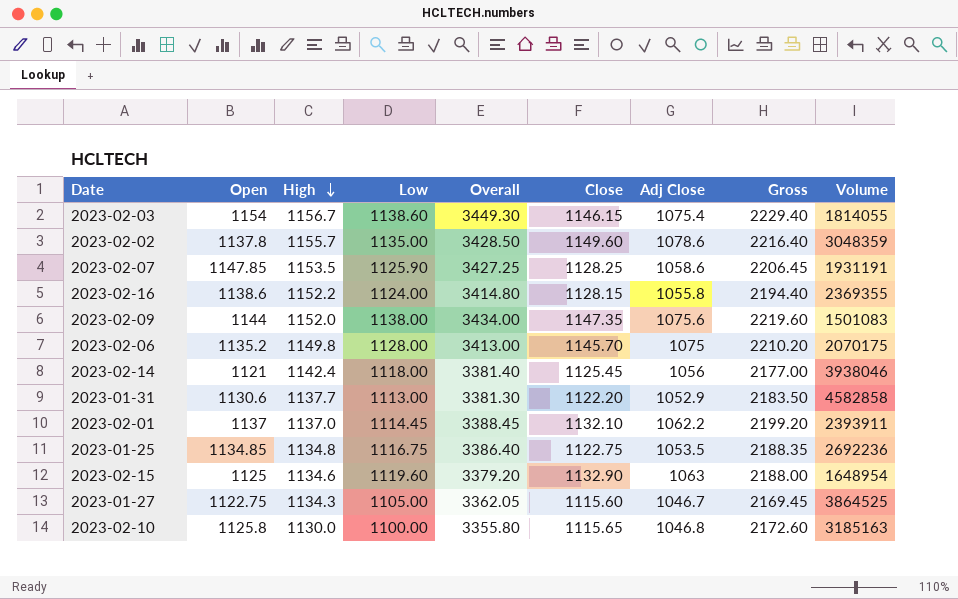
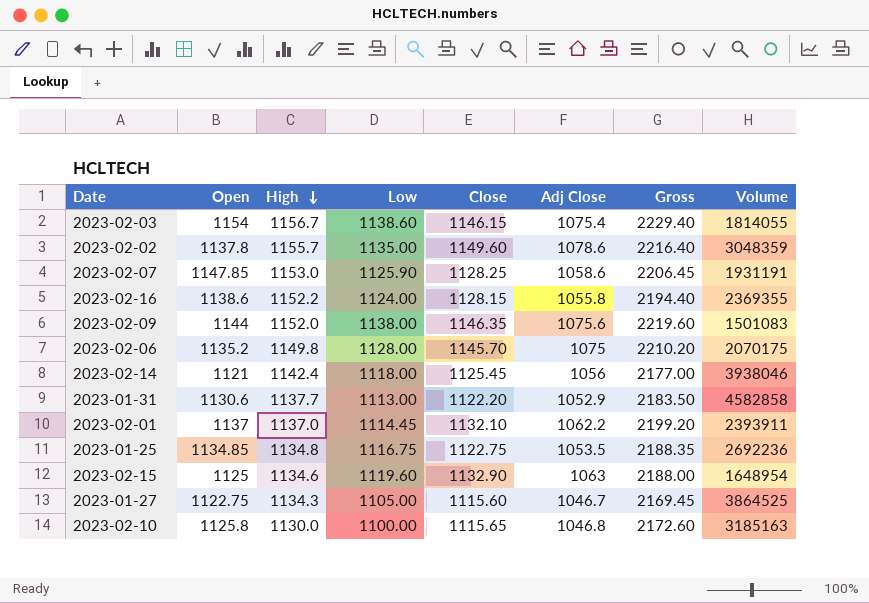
column Overall | formula: [Open] + [High] + [Low] -> none
2023-02-07 | High: 1153.5 -> 1153.0
2023-02-09 | Close: 1147.35 -> 1146.35

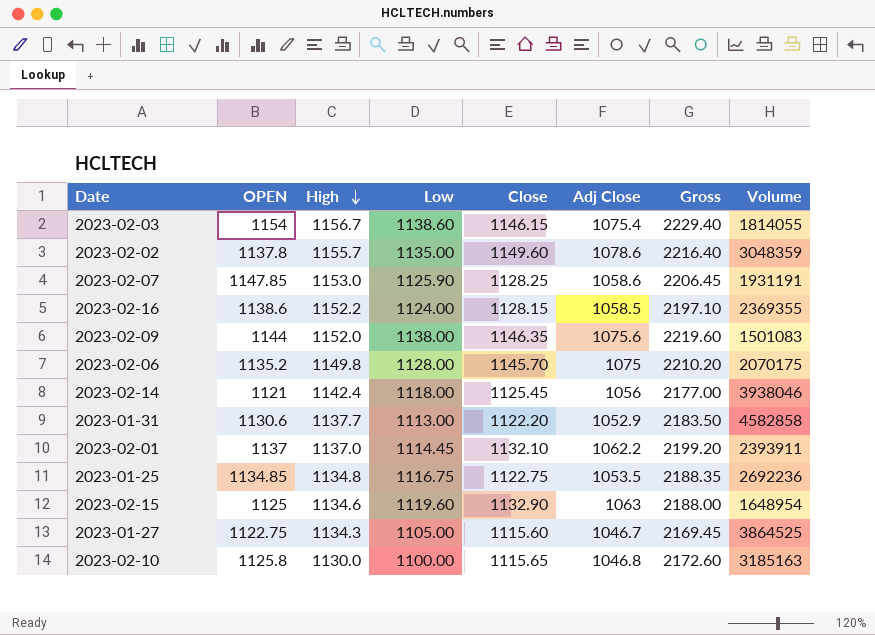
column name: Open -> OPEN
2023-02-16 | Adj Close: 1055.8 -> 1058.5
2023-02-16 | Gross: 2194.40 -> 2197.10

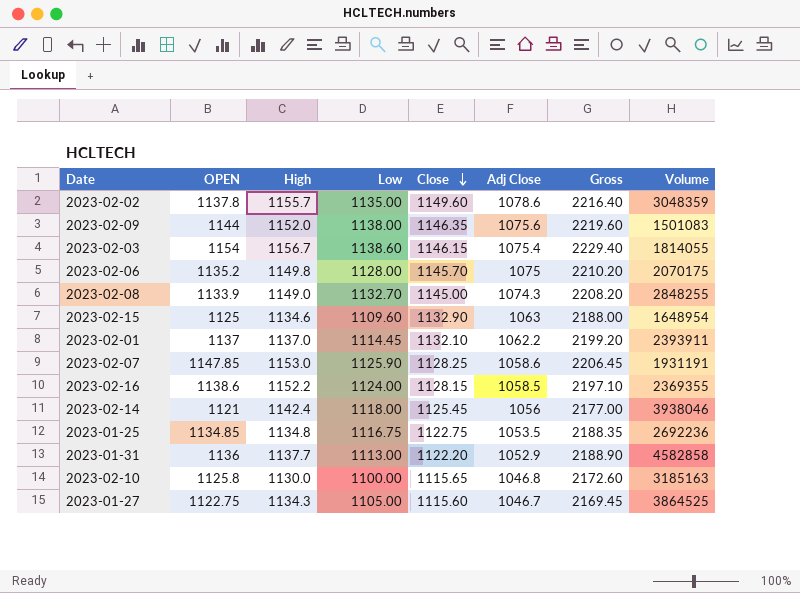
row order: High descending -> Close descending
row 2023-02-08: none -> 1133.9 | 1149.0 | 1132.70 | 1145.00 | 1074.3 | 2208.20 | 2848255
2023-02-15 | Low: 1119.60 -> 1109.60
2023-01-31 | OPEN: 1130.6 -> 1136
2023-01-31 | Gross: 2183.50 -> 2188.90

